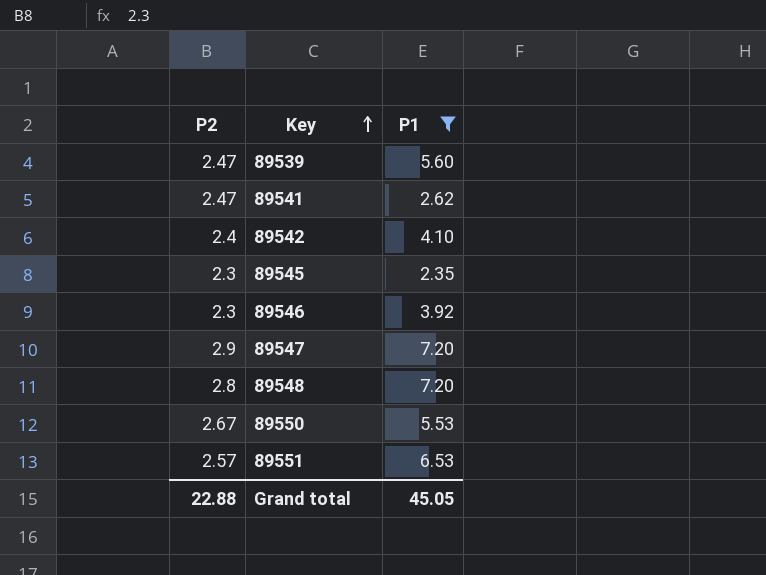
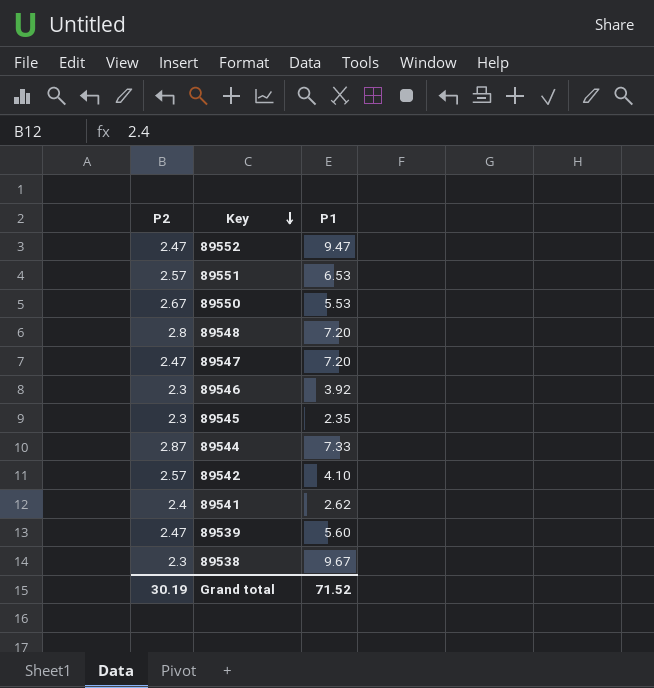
filter: P1 <= 7.20 -> none
row order: Key ascending -> Key descending
89547 | P2: 2.9 -> 2.47
89542 | P2: 2.4 -> 2.57
89541 | P2: 2.47 -> 2.4
Grand total | P2: 22.88 -> 30.19
Grand total | P1: 45.05 -> 71.52

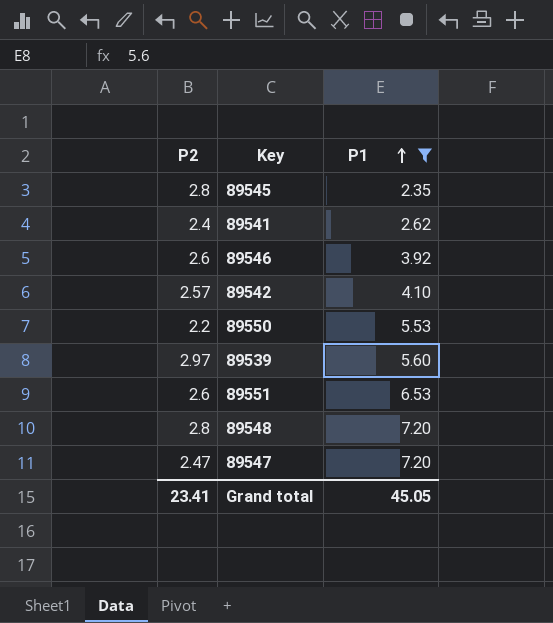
filter: none -> P1 <= 7.20
row order: Key descending -> P1 ascending
89545 | P2: 2.3 -> 2.8
89546 | P2: 2.3 -> 2.6
89550 | P2: 2.67 -> 2.2
89539 | P2: 2.47 -> 2.97
89551 | P2: 2.57 -> 2.6
Grand total | P2: 30.19 -> 23.41
Grand total | P1: 71.52 -> 45.05

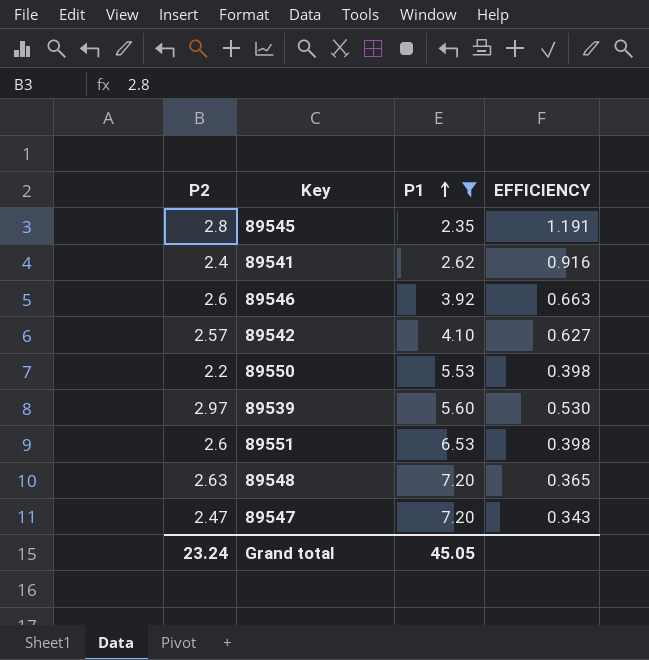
column EFFICIENCY | formula: none -> [P2] / [P1]
89548 | P2: 2.8 -> 2.63
Grand total | P2: 23.41 -> 23.24

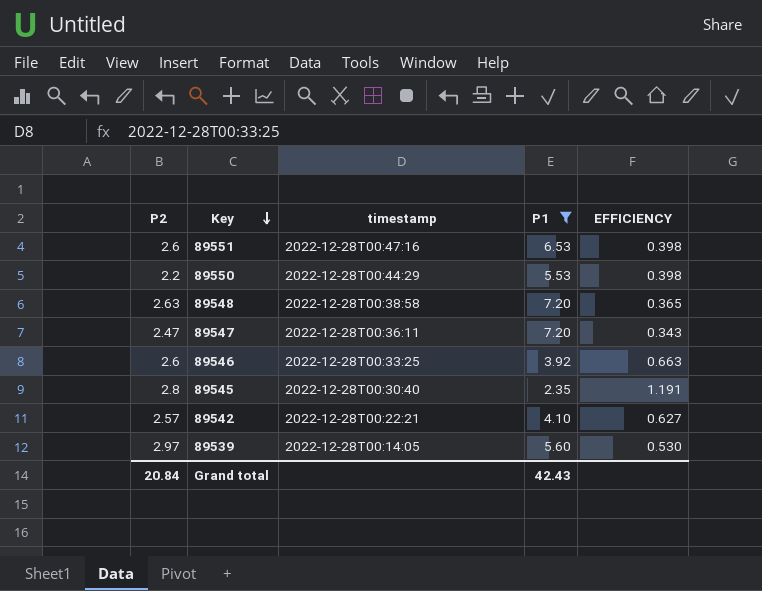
row order: P1 ascending -> Key descending
column timestamp | position: none -> 3
row 89541: 2.4 | 2.62 | 0.916 -> none
Grand total | P2: 23.24 -> 20.84
Grand total | P1: 45.05 -> 42.43

